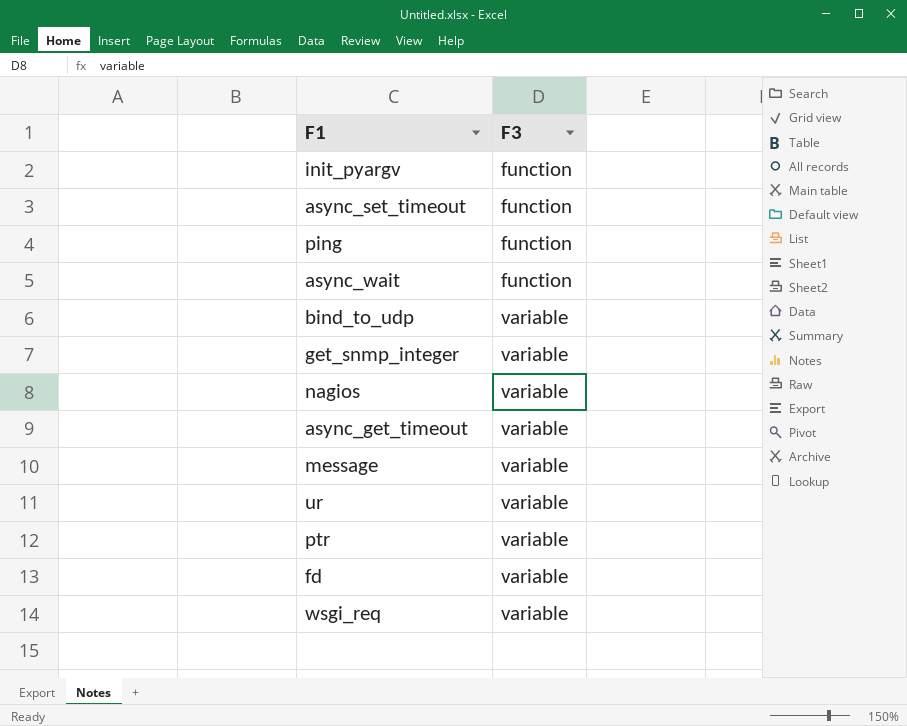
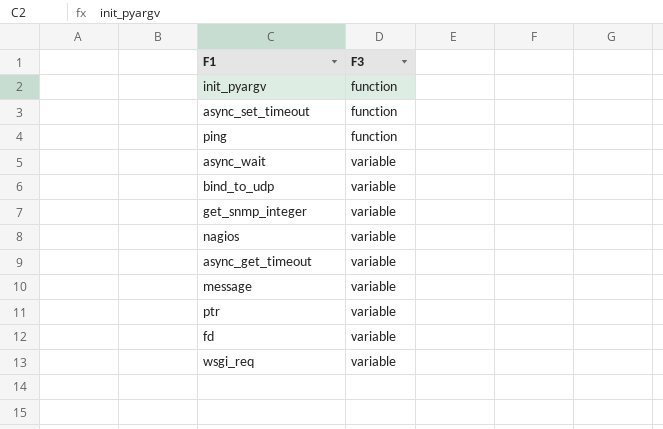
row ur: variable -> none
async_wait | F3: function -> variable

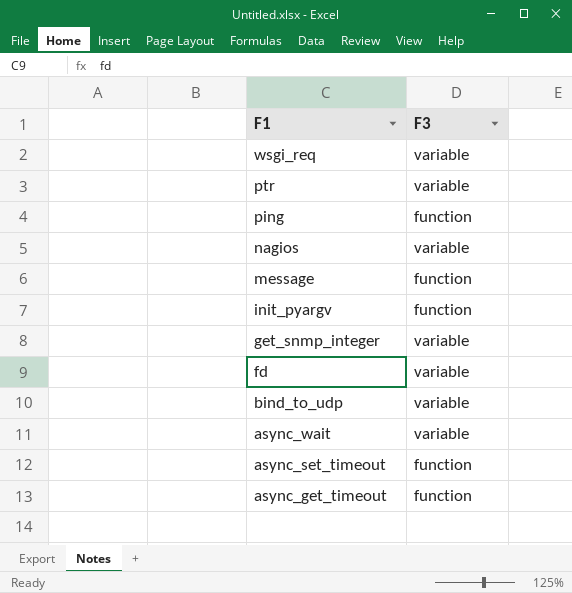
row order: F3 ascending -> F1 descending
message | F3: variable -> function
async_get_timeout | F3: variable -> function

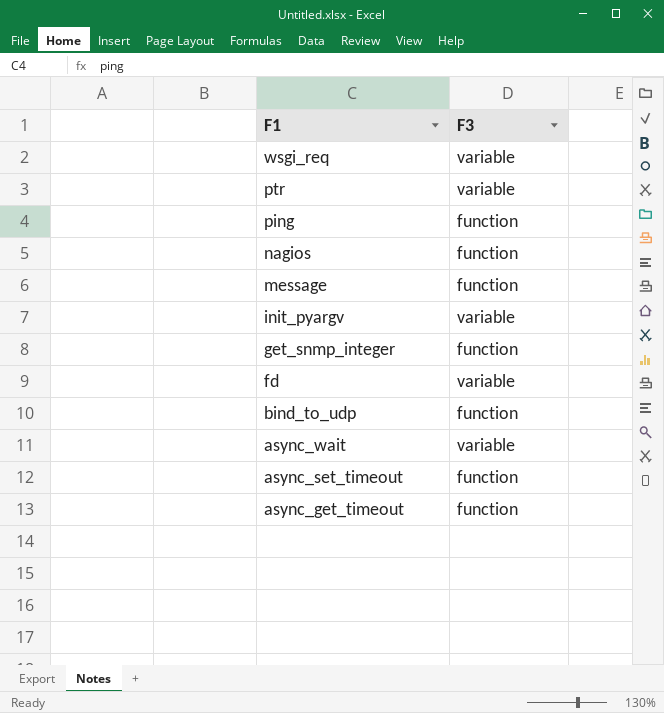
nagios | F3: variable -> function
init_pyargv | F3: function -> variable
get_snmp_integer | F3: variable -> function
bind_to_udp | F3: variable -> function

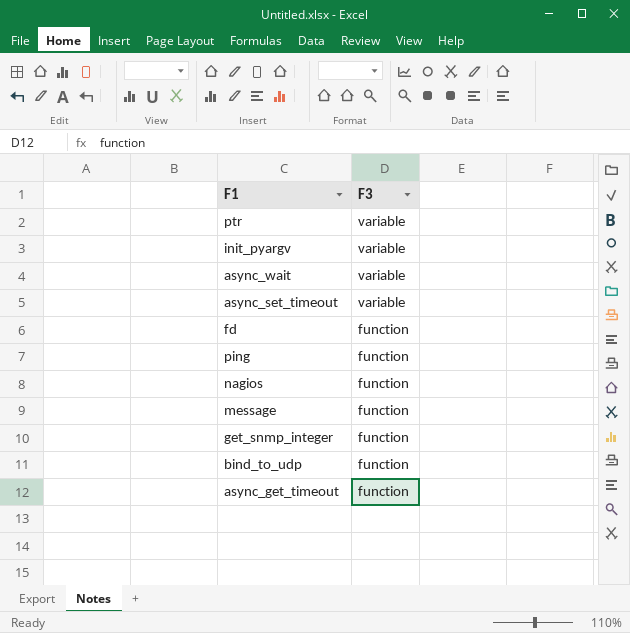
row order: F1 descending -> F3 descending
row wsgi_req: variable -> none
async_set_timeout | F3: function -> variable
fd | F3: variable -> function

